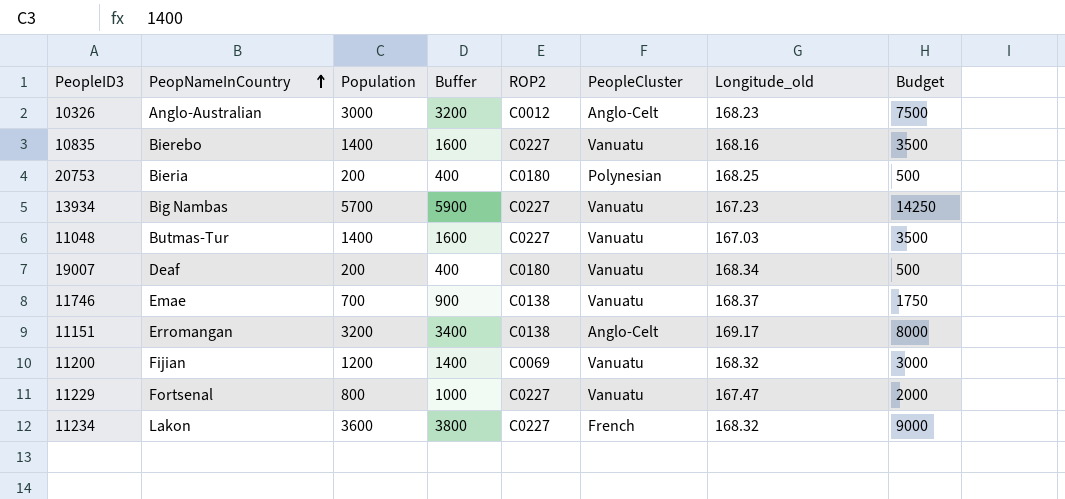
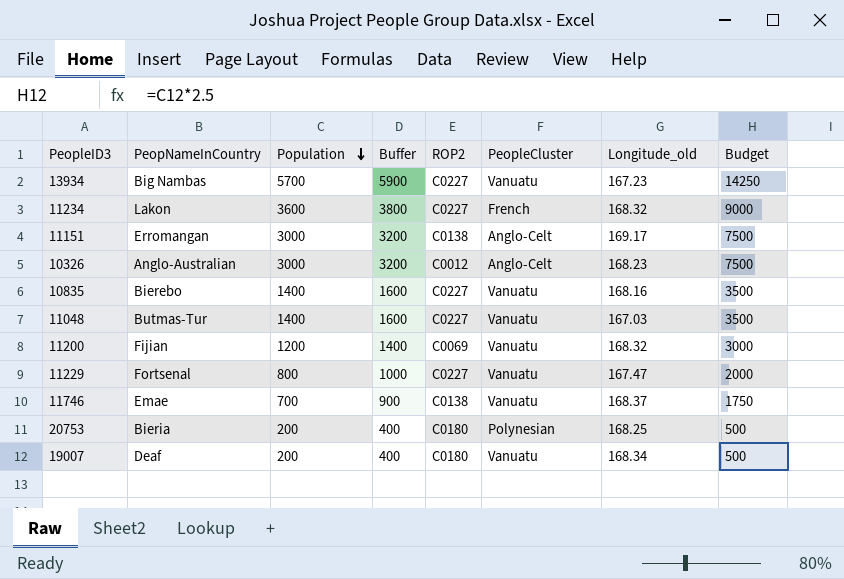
row order: PeopNameInCountry ascending -> Population descending
11151 | Population: 3200 -> 3000
11151 | Buffer: 3400 -> 3200
11151 | Budget: 8000 -> 7500

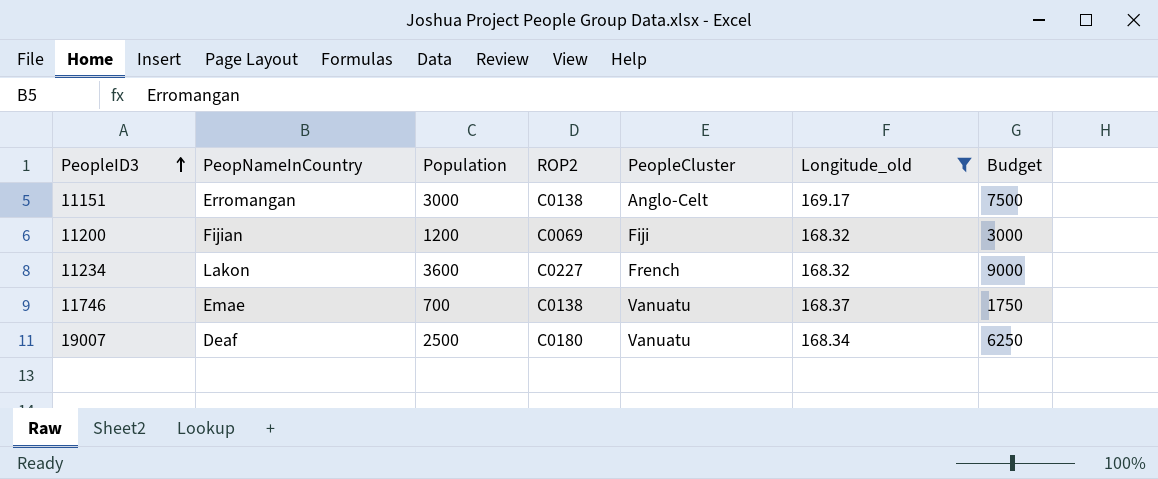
filter: none -> Longitude_old >= 168.32
row order: Population descending -> PeopleID3 ascending
column Buffer | formula: [Population] + 200 -> none
11200 | PeopleCluster: Vanuatu -> Fiji
19007 | Population: 200 -> 2500
19007 | Budget: 500 -> 6250

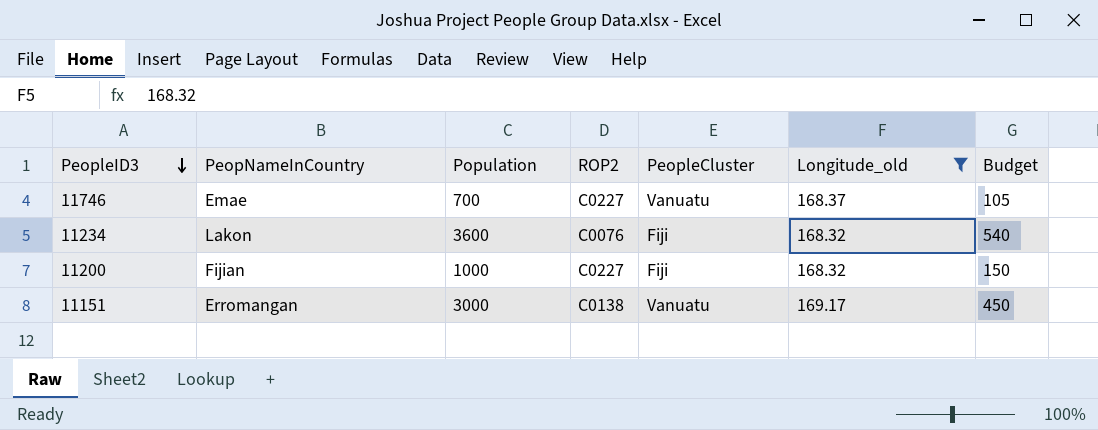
row order: PeopleID3 ascending -> PeopleID3 descending
column Budget | formula: [Population] * 2.5 -> [Population] * 0.15
row 19007: Deaf | 2500 | C0180 | Vanuatu | 168.34 | 6250 -> none
11746 | ROP2: C0138 -> C0227
11234 | ROP2: C0227 -> C0076
11234 | PeopleCluster: French -> Fiji
11200 | Population: 1200 -> 1000
11200 | ROP2: C0069 -> C0227
11151 | PeopleCluster: Anglo-Celt -> Vanuatu

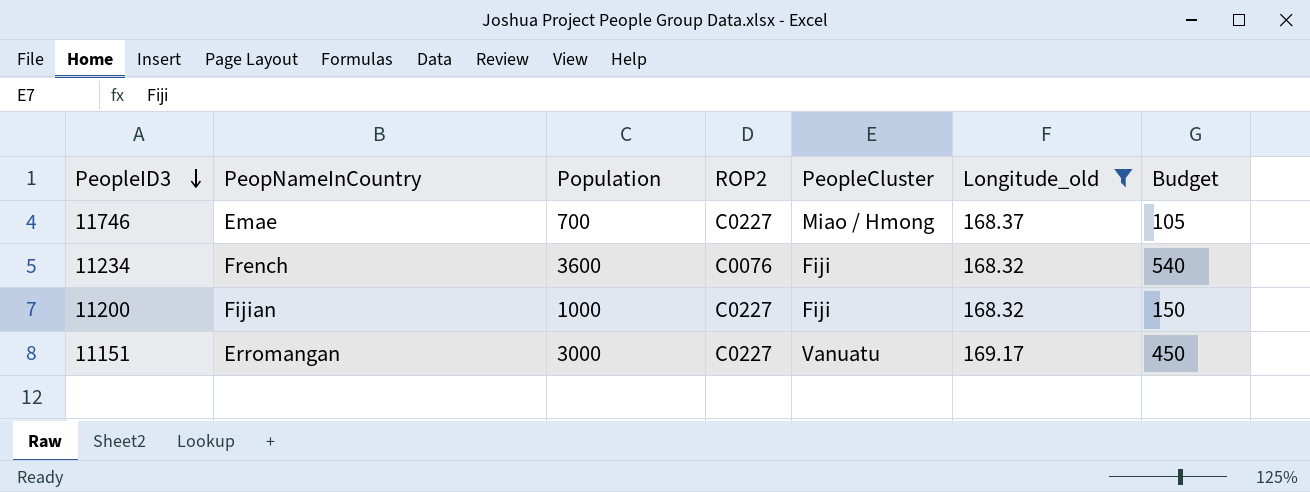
11746 | PeopleCluster: Vanuatu -> Miao / Hmong
11234 | PeopNameInCountry: Lakon -> French
11151 | ROP2: C0138 -> C0227

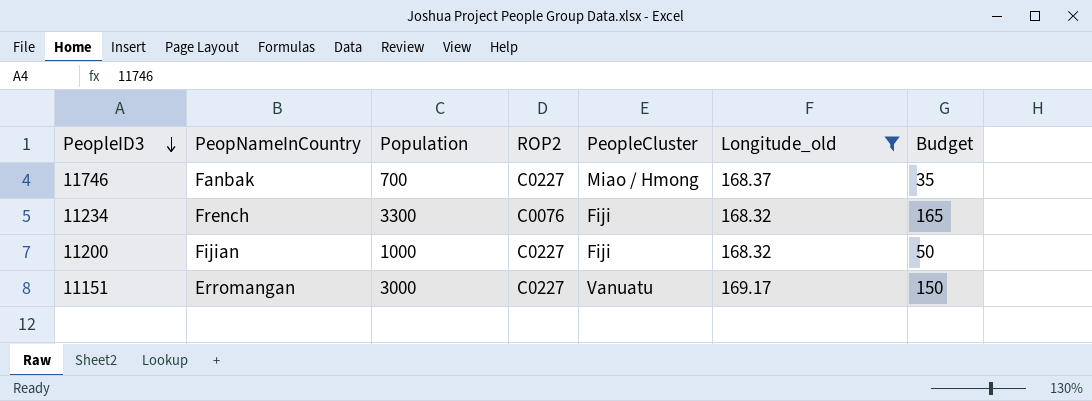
column Budget | formula: [Population] * 0.15 -> [Population] * 0.05
11746 | PeopNameInCountry: Emae -> Fanbak
11234 | Population: 3600 -> 3300

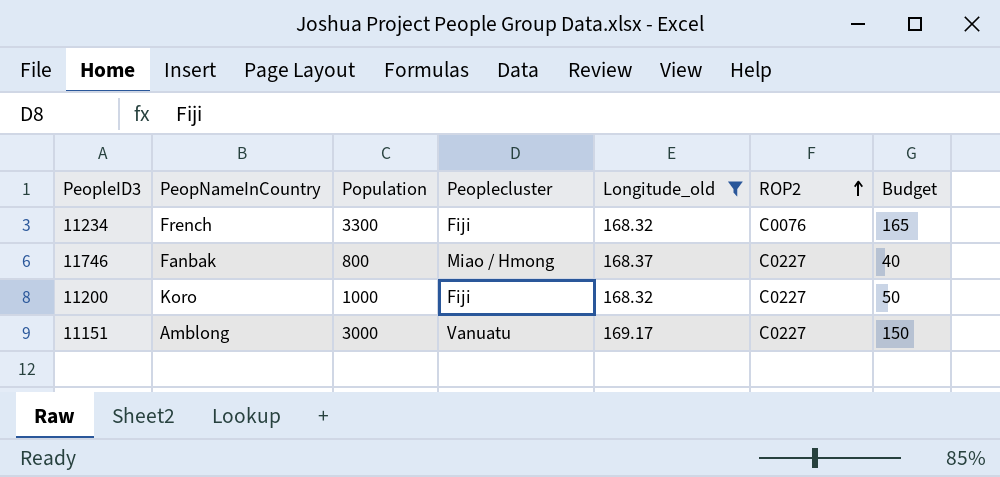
row order: PeopleID3 descending -> ROP2 ascending
column name: PeopleCluster -> Peoplecluster
column ROP2 | position: 4 -> 6
11746 | Population: 700 -> 800
11746 | Budget: 35 -> 40
11200 | PeopNameInCountry: Fijian -> Koro
11151 | PeopNameInCountry: Erromangan -> Amblong

